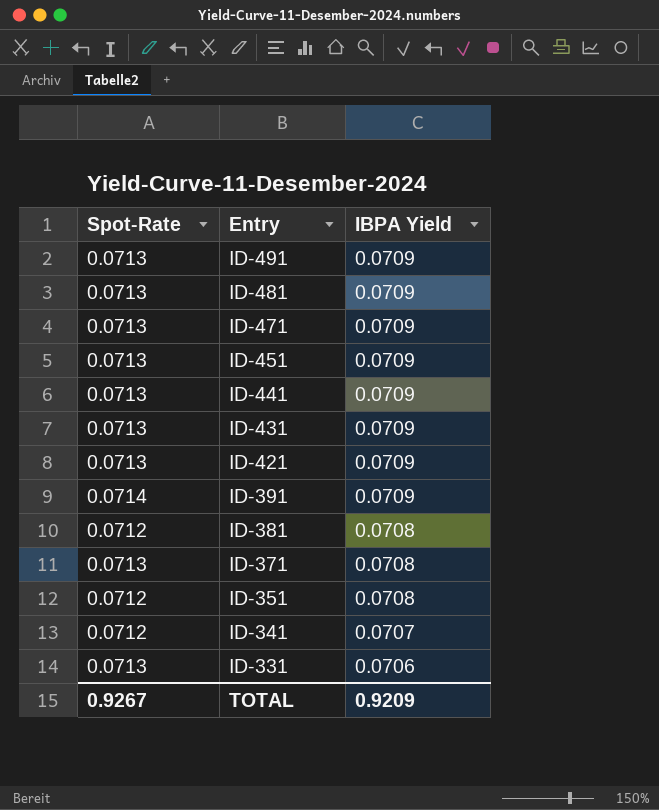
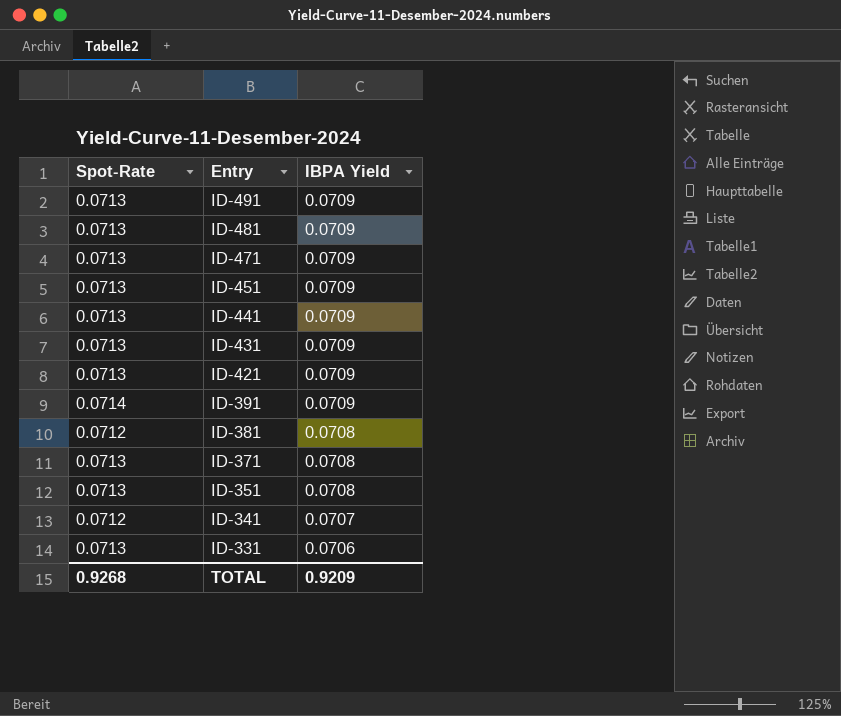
ID-351 | Spot-Rate: 0.0712 -> 0.0713
TOTAL | Spot-Rate: 0.9267 -> 0.9268

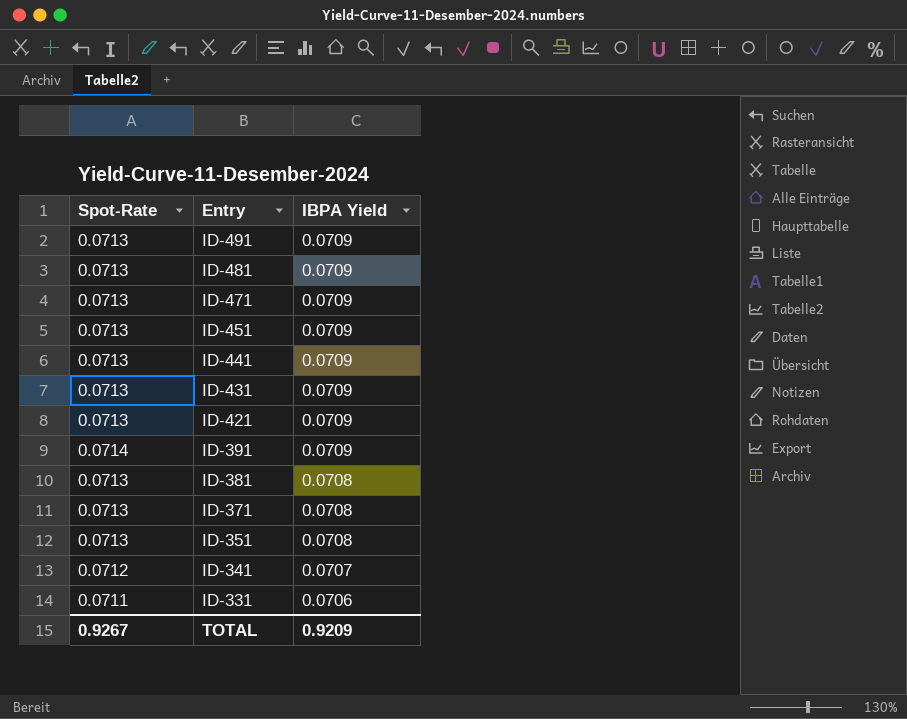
ID-381 | Spot-Rate: 0.0712 -> 0.0713
ID-331 | Spot-Rate: 0.0713 -> 0.0711
TOTAL | Spot-Rate: 0.9268 -> 0.9267

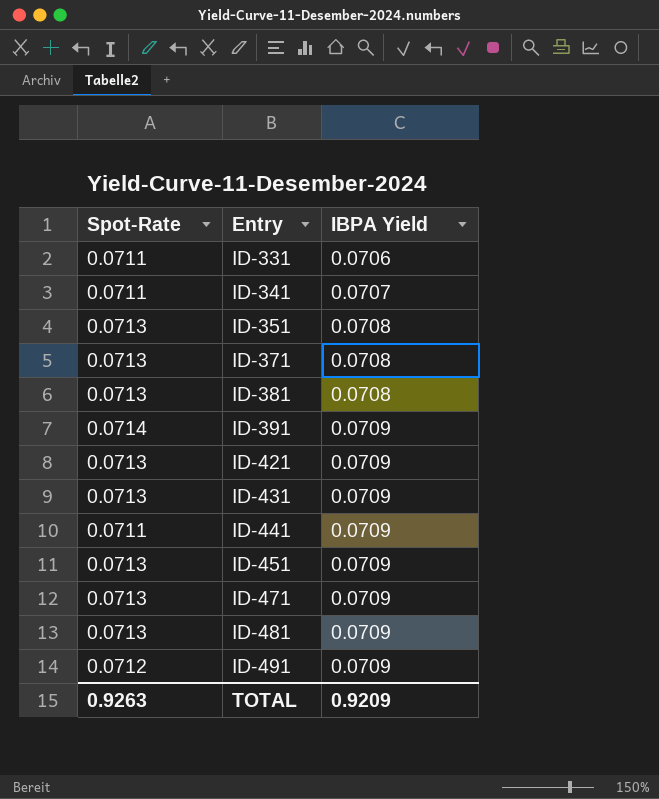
row order: Entry descending -> Entry ascending
ID-341 | Spot-Rate: 0.0712 -> 0.0711
ID-441 | Spot-Rate: 0.0713 -> 0.0711
ID-491 | Spot-Rate: 0.0713 -> 0.0712
TOTAL | Spot-Rate: 0.9267 -> 0.9263

